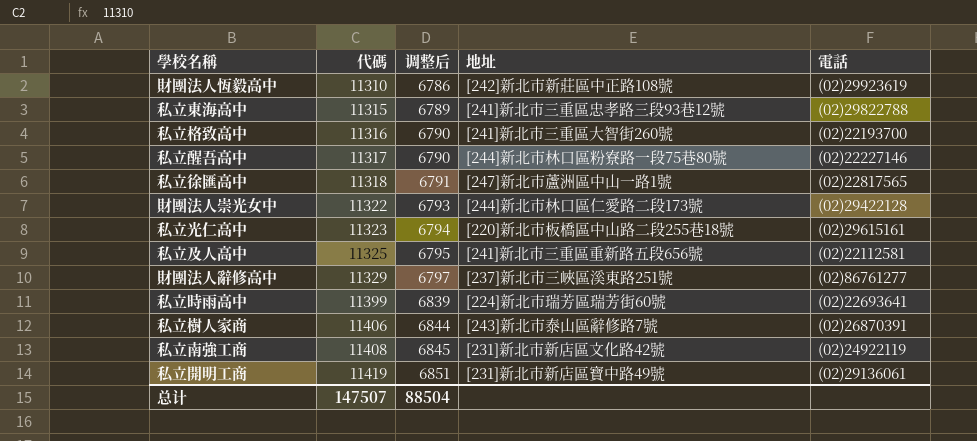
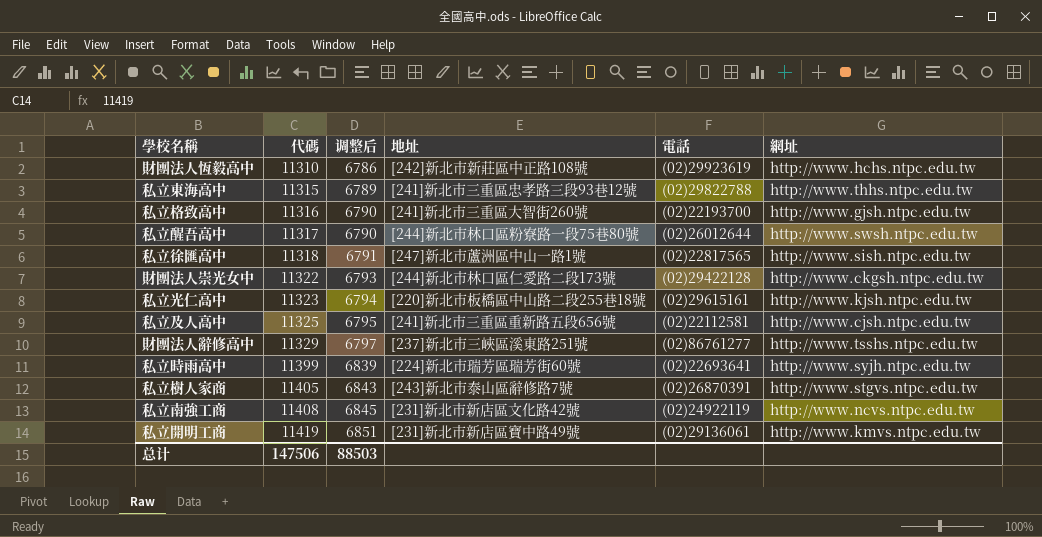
column 網址 | position: none -> 6
私立醒吾高中 | 電話: (02)22227146 -> (02)26012644
私立樹人家商 | 代碼: 11406 -> 11405
私立樹人家商 | 调整后: 6844 -> 6843
总计 | 代碼: 147507 -> 147506
总计 | 调整后: 88504 -> 88503

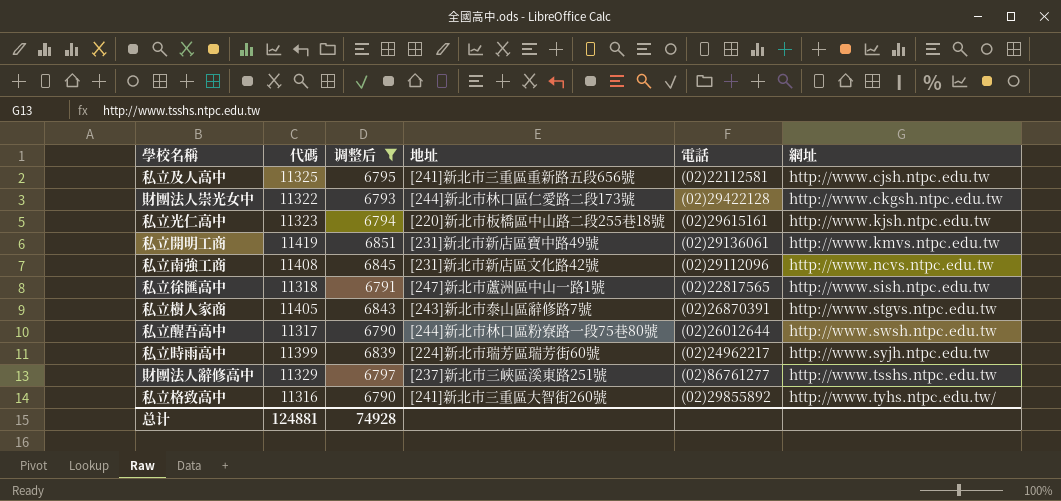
filter: none -> 调整后 >= 6790
row order: 代碼 ascending -> 網址 ascending
私立南強工商 | 電話: (02)24922119 -> (02)29112096
私立時雨高中 | 電話: (02)22693641 -> (02)24962217
私立格致高中 | 電話: (02)22193700 -> (02)29855892
私立格致高中 | 網址: http://www.gjsh.ntpc.edu.tw -> http://www.tyhs.ntpc.edu.tw/
总计 | 代碼: 147506 -> 124881
总计 | 调整后: 88503 -> 74928

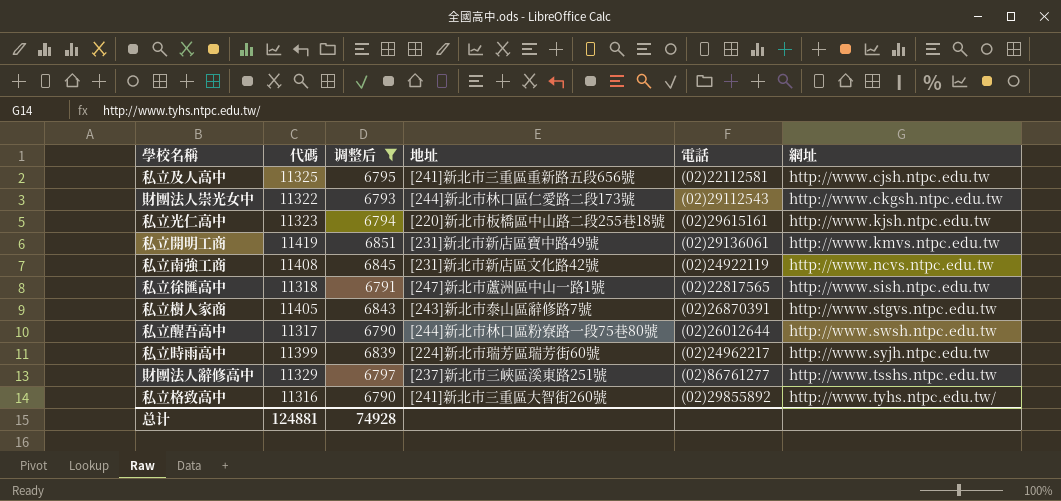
財團法人崇光女中 | 電話: (02)29422128 -> (02)29112543
私立南強工商 | 電話: (02)29112096 -> (02)24922119

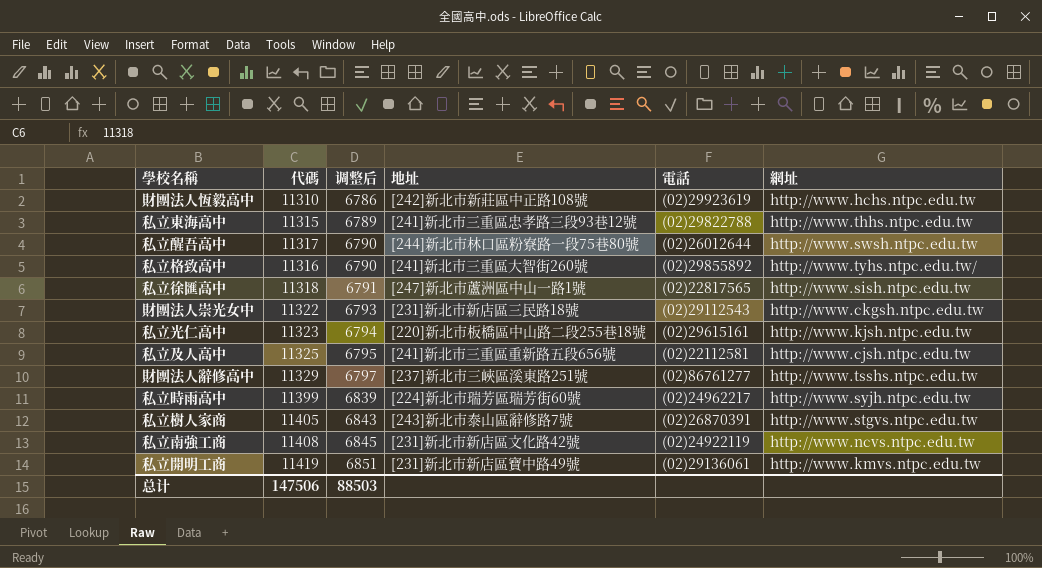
filter: 调整后 >= 6790 -> none
row order: 網址 ascending -> 调整后 ascending
財團法人崇光女中 | 地址: [244]新北市林口區仁愛路二段173號 -> [231]新北市新店區三民路18號
总计 | 代碼: 124881 -> 147506
总计 | 调整后: 74928 -> 88503

